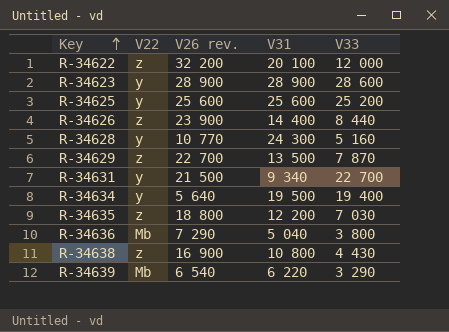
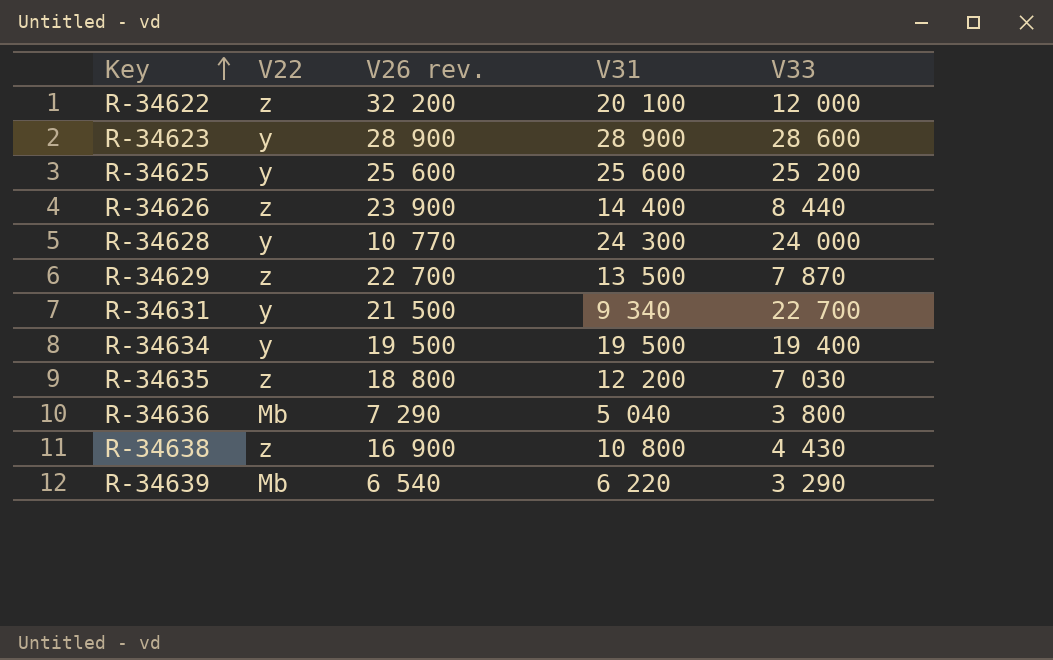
R-34628 | V33: 5 160 -> 24 000
R-34634 | V26 rev.: 5 640 -> 19 500

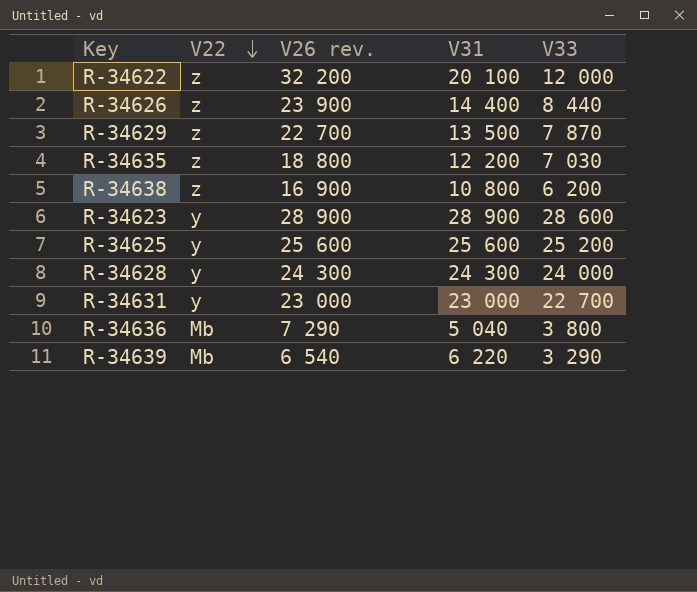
row order: Key ascending -> V22 descending
row R-34634: y | 19 500 | 19 500 | 19 400 -> none
R-34638 | V33: 4 430 -> 6 200
R-34628 | V26 rev.: 10 770 -> 24 300
R-34631 | V26 rev.: 21 500 -> 23 000
R-34631 | V31: 9 340 -> 23 000

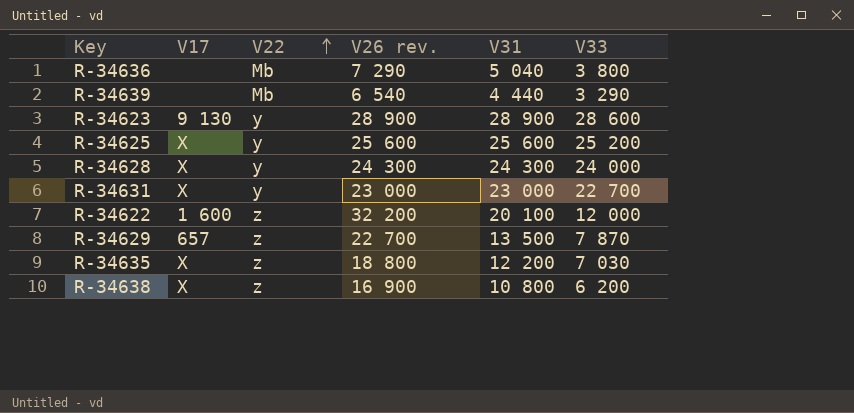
row order: V22 descending -> V22 ascending
column V17 | position: none -> 2
row R-34626: z | 23 900 | 14 400 | 8 440 -> none
R-34639 | V31: 6 220 -> 4 440

